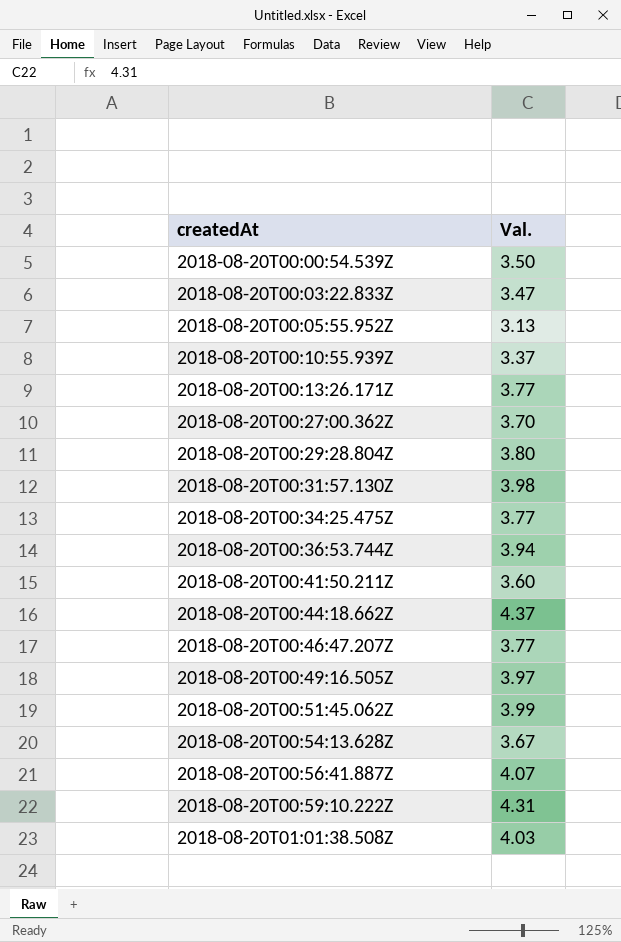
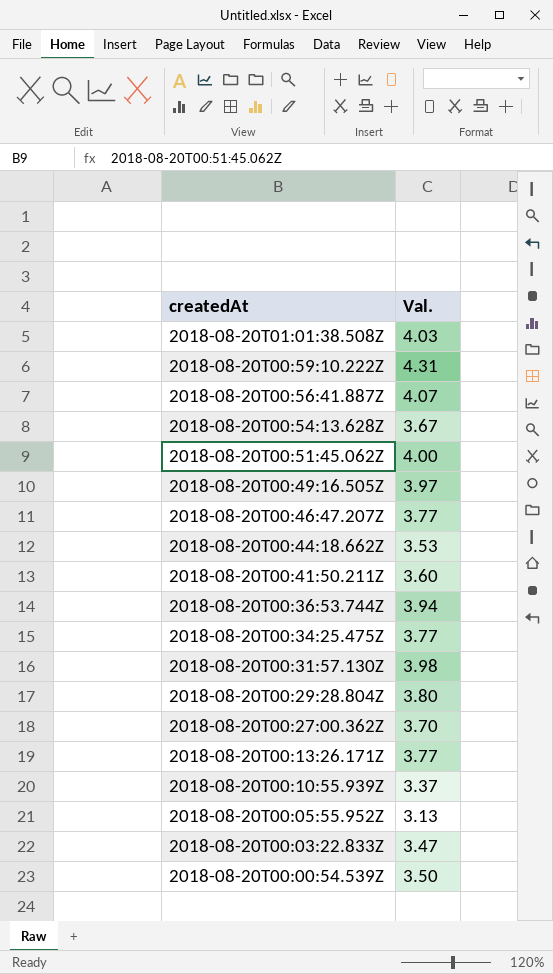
row order: createdAt ascending -> createdAt descending
2018-08-20T00:51:45.062Z | Val.: 3.99 -> 4.00
2018-08-20T00:44:18.662Z | Val.: 4.37 -> 3.53

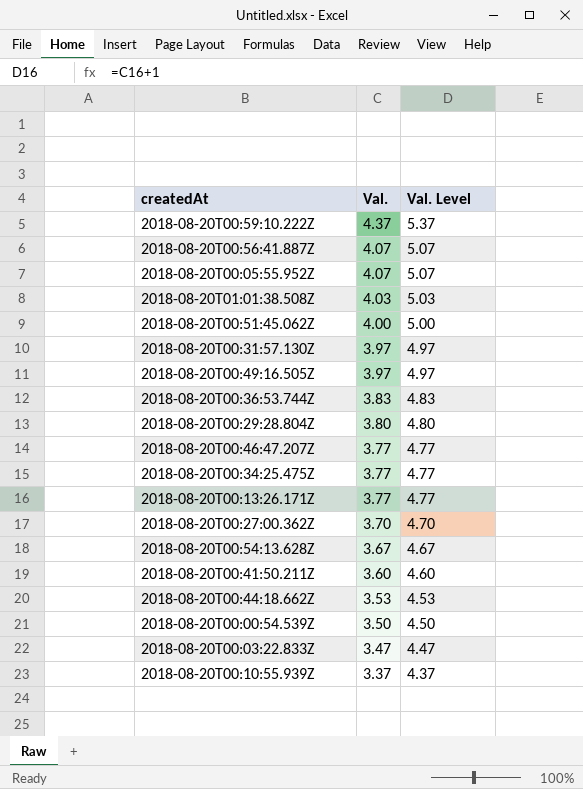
row order: createdAt descending -> Val. descending
column Val. Level | formula: none -> [Val.] + 1
2018-08-20T00:59:10.222Z | Val.: 4.31 -> 4.37
2018-08-20T00:05:55.952Z | Val.: 3.13 -> 4.07
2018-08-20T00:31:57.130Z | Val.: 3.98 -> 3.97
2018-08-20T00:36:53.744Z | Val.: 3.94 -> 3.83

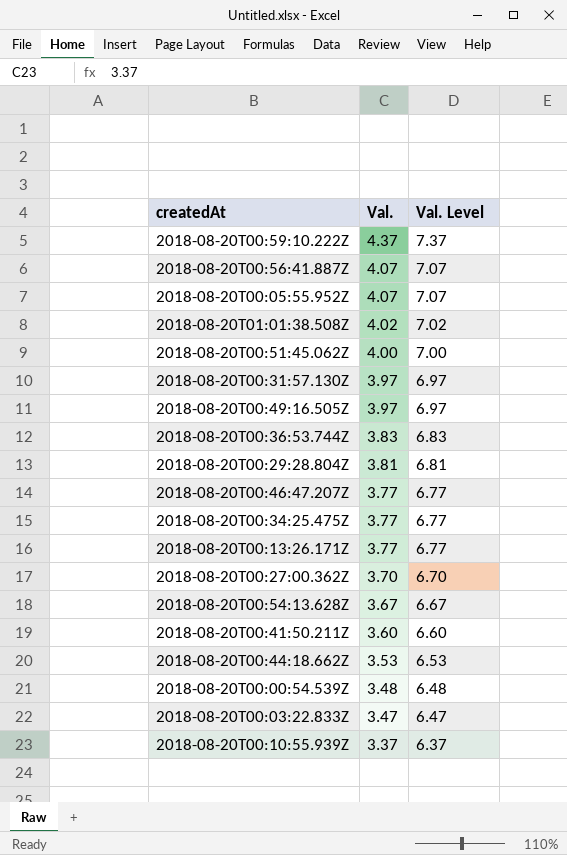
column Val. Level | formula: [Val.] + 1 -> [Val.] + 3
2018-08-20T01:01:38.508Z | Val.: 4.03 -> 4.02
2018-08-20T00:29:28.804Z | Val.: 3.80 -> 3.81
2018-08-20T00:00:54.539Z | Val.: 3.50 -> 3.48

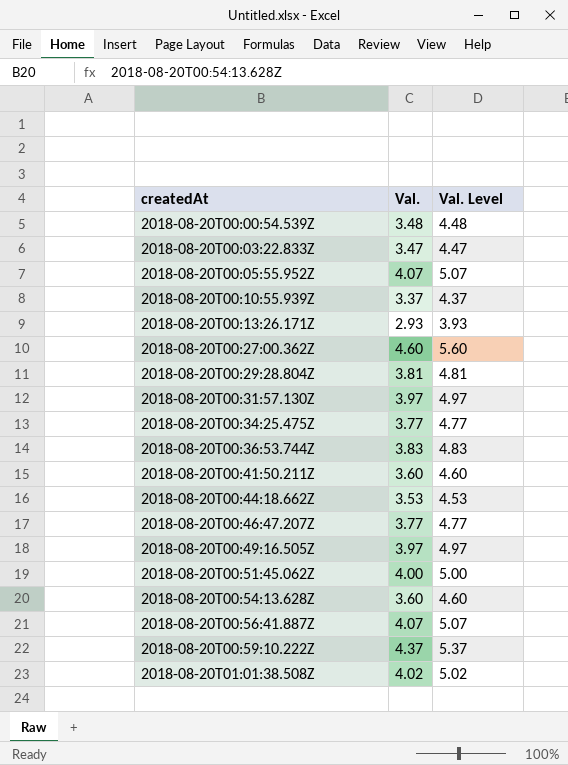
row order: Val. descending -> createdAt ascending
column Val. Level | formula: [Val.] + 3 -> [Val.] + 1
2018-08-20T00:13:26.171Z | Val.: 3.77 -> 2.93
2018-08-20T00:27:00.362Z | Val.: 3.70 -> 4.60
2018-08-20T00:54:13.628Z | Val.: 3.67 -> 3.60

